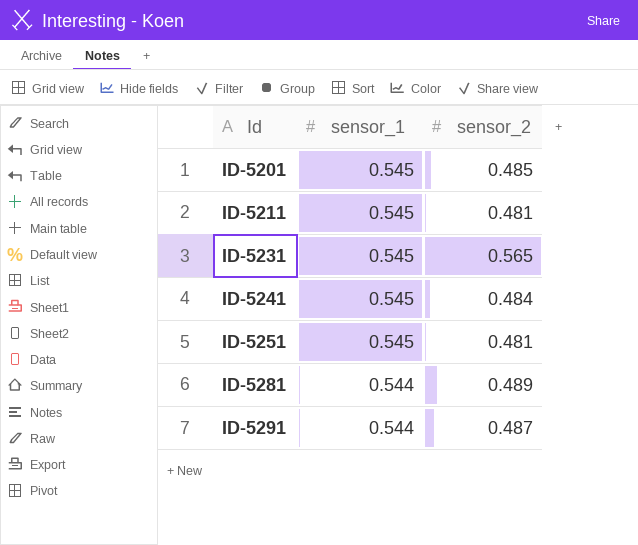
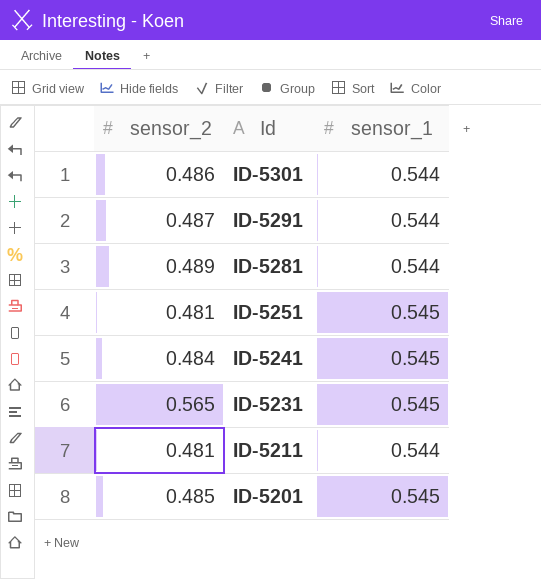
row order: Id ascending -> Id descending
column sensor_2 | position: 3 -> 1
row ID-5301: none -> 0.486 | 0.544
ID-5211 | sensor_1: 0.545 -> 0.544

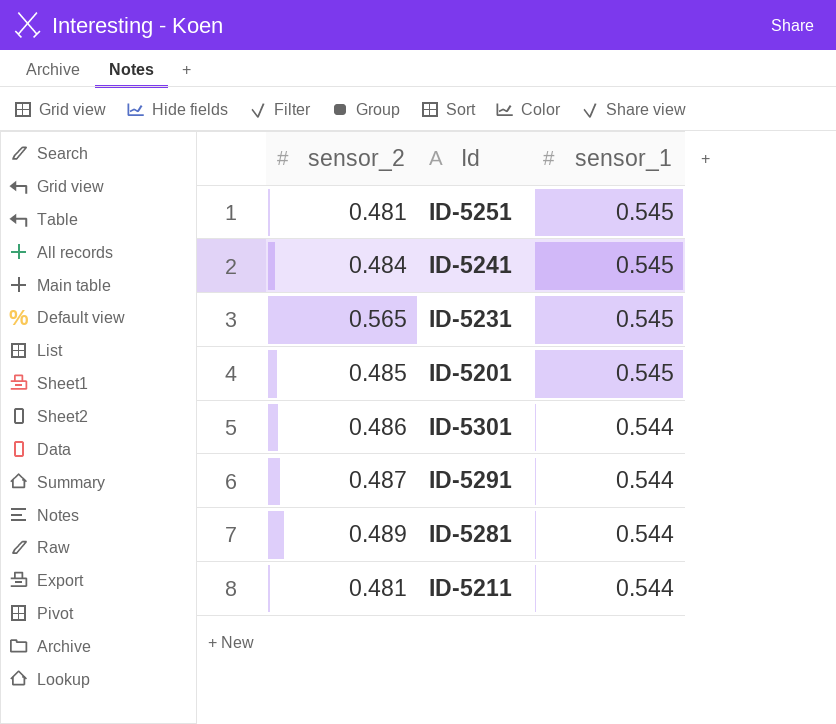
row order: Id descending -> sensor_1 descending

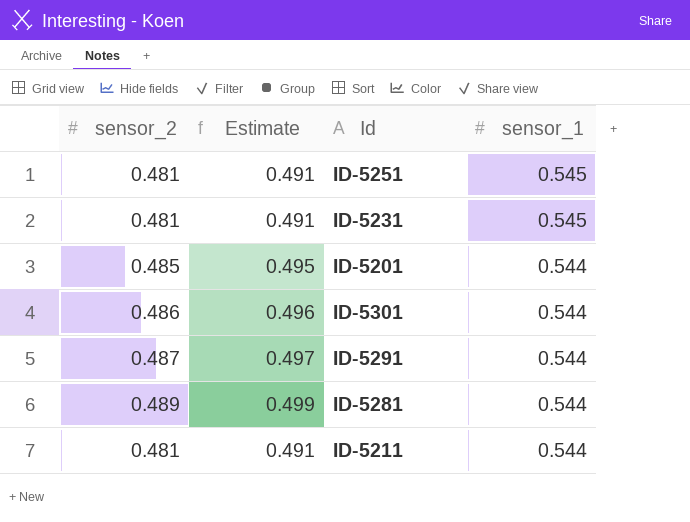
column Estimate | formula: none -> [sensor_2] * 1.02
row ID-5241: 0.484 | 0.545 -> none
ID-5231 | sensor_2: 0.565 -> 0.481
ID-5201 | sensor_1: 0.545 -> 0.544

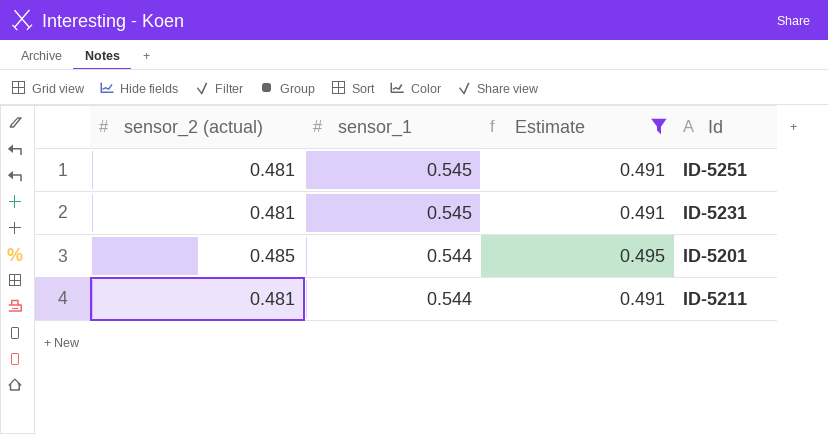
filter: none -> Estimate <= 0.495
column name: sensor_2 -> sensor_2 (actual)
column sensor_1 | position: 4 -> 2

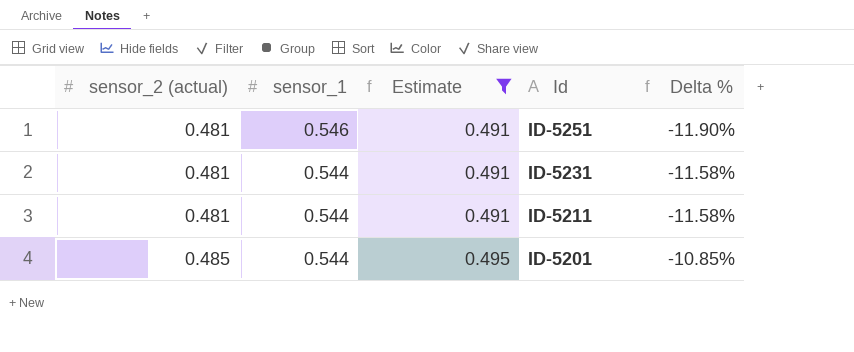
row order: sensor_1 descending -> sensor_2 (actual) ascending
column Delta % | formula: none -> ([sensor_2 (actual)] - [sensor_1]) / [sensor_1]
ID-5251 | sensor_1: 0.545 -> 0.546
ID-5231 | sensor_1: 0.545 -> 0.544

